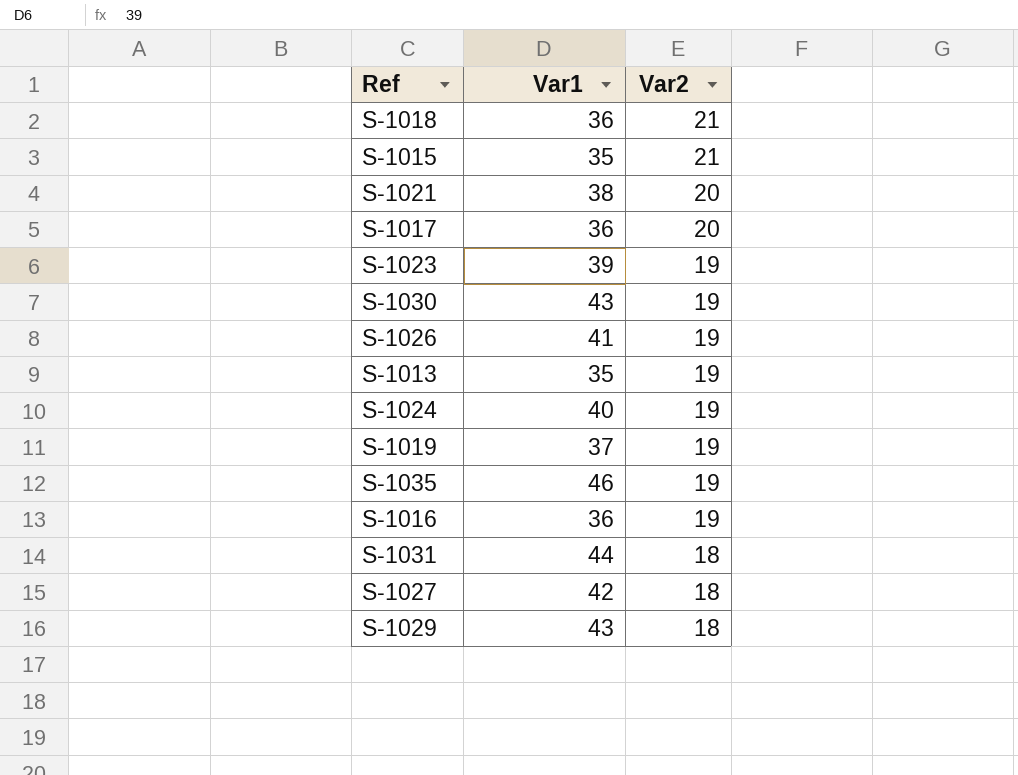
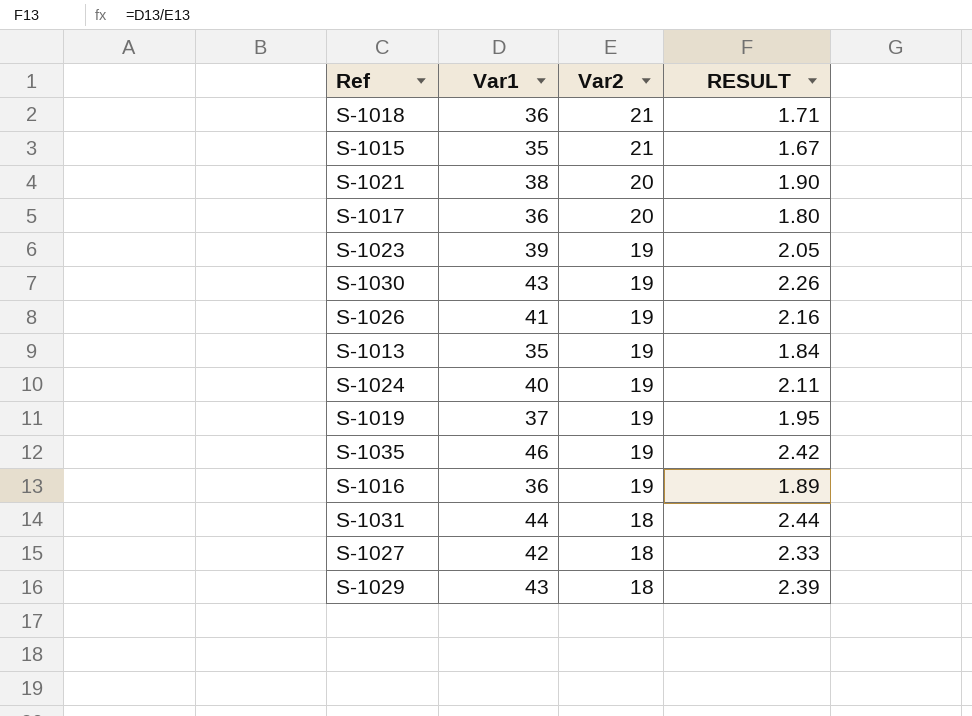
column RESULT | formula: none -> [Var1] / [Var2]

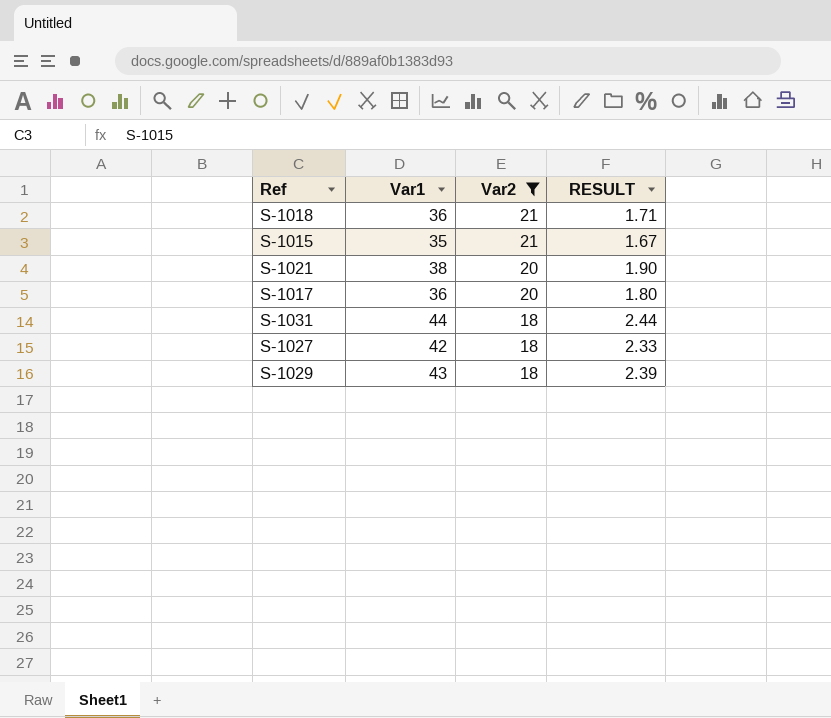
filter: none -> Var2 != 19

